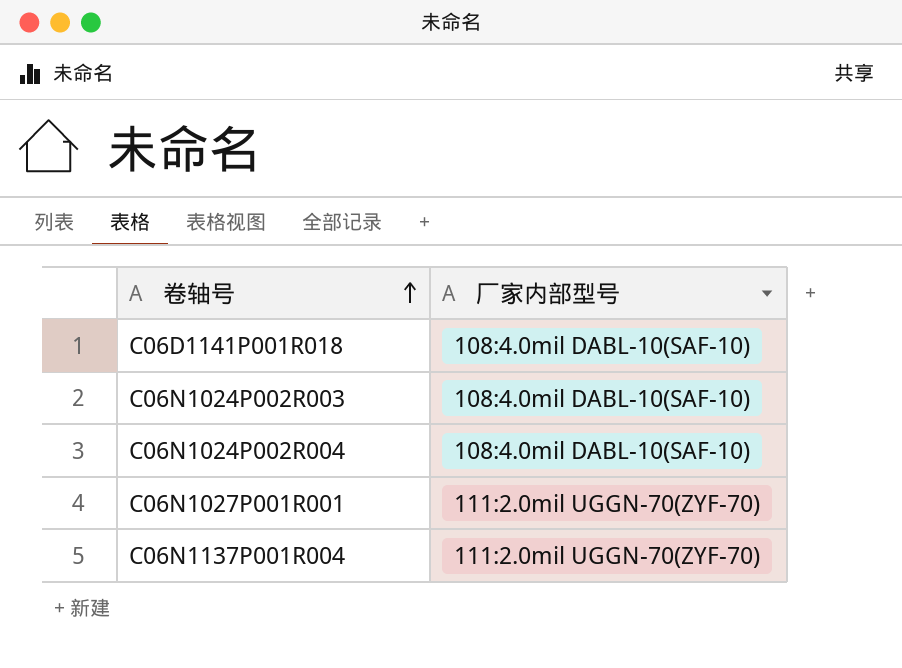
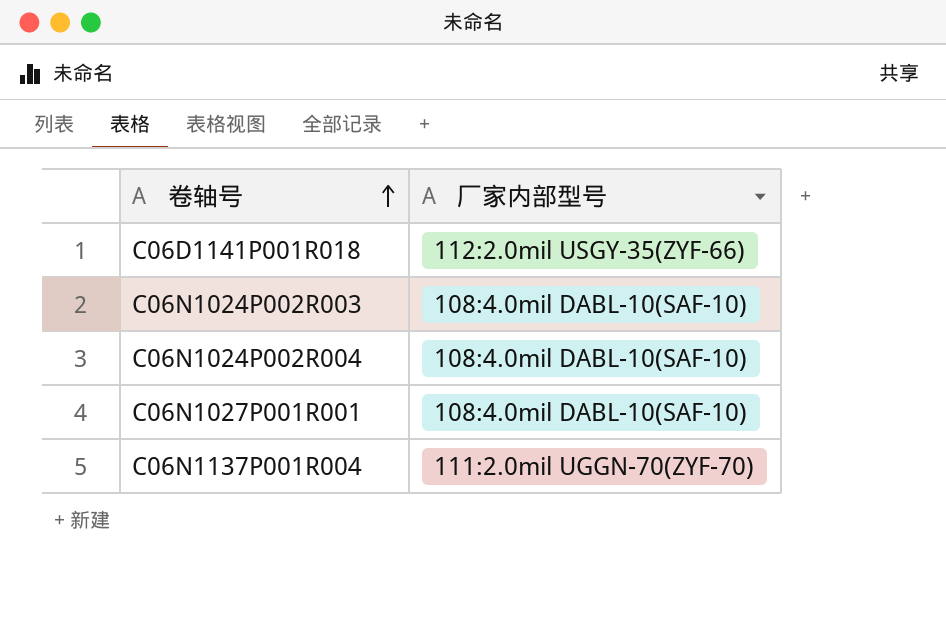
C06D1141P001R018 | 厂家内部型号: 108:4.0mil DABL-10(SAF-10) -> 112:2.0mil USGY-35(ZYF-66)
C06N1027P001R001 | 厂家内部型号: 111:2.0mil UGGN-70(ZYF-70) -> 108:4.0mil DABL-10(SAF-10)

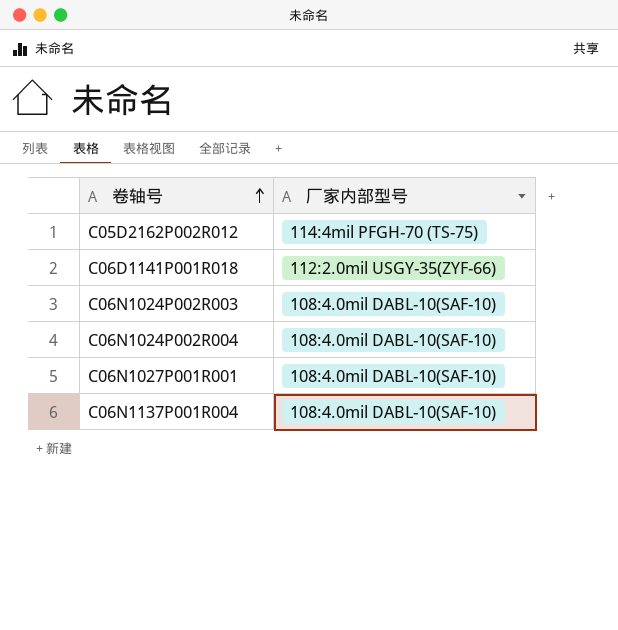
row C05D2162P002R012: none -> 114:4mil PFGH-70 (TS-75)
C06N1137P001R004 | 厂家内部型号: 111:2.0mil UGGN-70(ZYF-70) -> 108:4.0mil DABL-10(SAF-10)

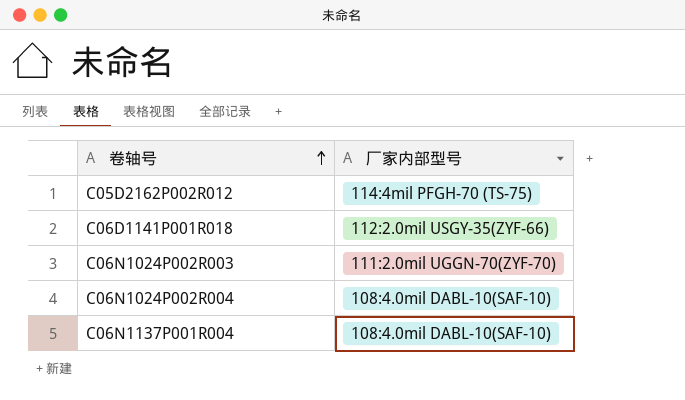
row C06N1027P001R001: 108:4.0mil DABL-10(SAF-10) -> none
C06N1024P002R003 | 厂家内部型号: 108:4.0mil DABL-10(SAF-10) -> 111:2.0mil UGGN-70(ZYF-70)

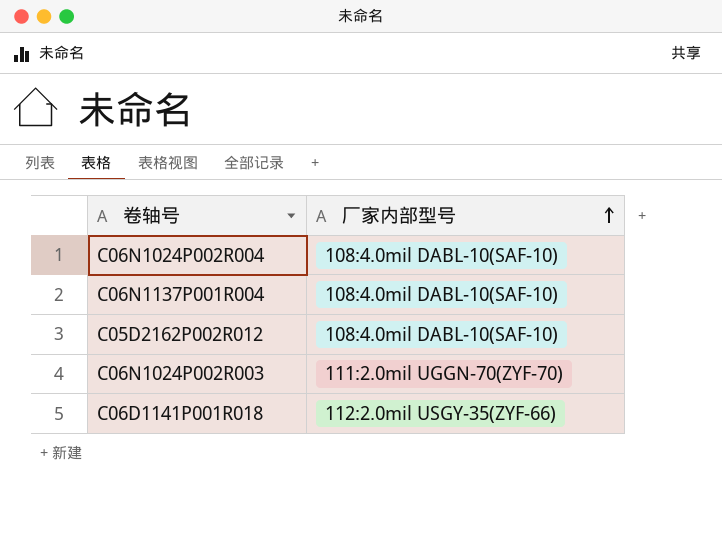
row order: 卷轴号 ascending -> 厂家内部型号 ascending
C05D2162P002R012 | 厂家内部型号: 114:4mil PFGH-70 (TS-75) -> 108:4.0mil DABL-10(SAF-10)

